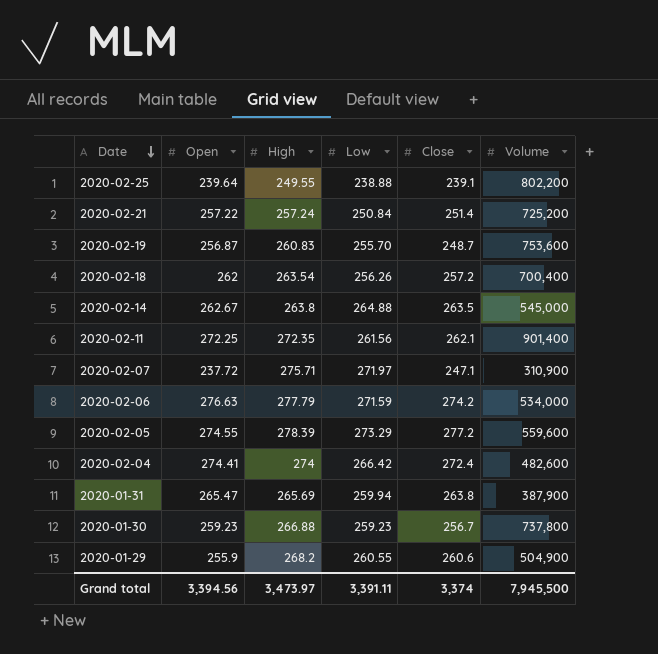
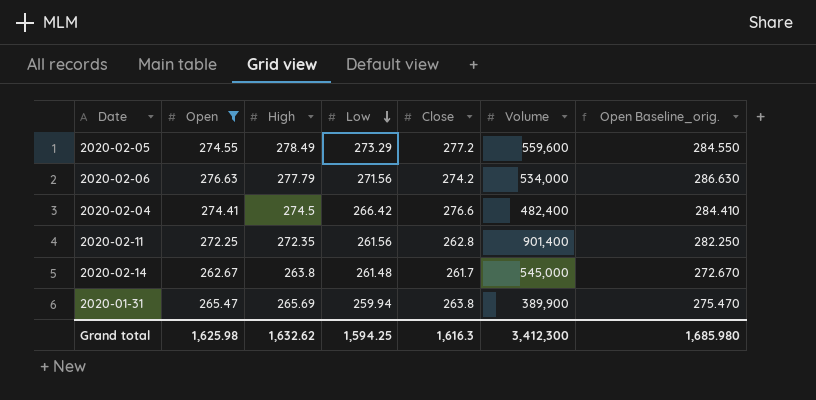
filter: none -> Open >= 262.67
row order: Date descending -> Low descending
column Open Baseline_orig. | formula: none -> [Open] + 10
2020-02-05 | High: 278.39 -> 278.49
2020-02-06 | Low: 271.59 -> 271.56
2020-02-04 | High: 274 -> 274.5
2020-02-04 | Close: 272.4 -> 276.6
2020-02-04 | Volume: 482,600 -> 482,400
2020-02-11 | Close: 262.1 -> 262.8
2020-02-14 | Low: 264.88 -> 261.48
2020-02-14 | Close: 263.5 -> 261.7
2020-01-31 | Volume: 387,900 -> 389,900
Grand total | Open: 3,394.56 -> 1,625.98
Grand total | High: 3,473.97 -> 1,632.62
Grand total | Low: 3,391.11 -> 1,594.25
Grand total | Close: 3,374 -> 1,616.3
Grand total | Volume: 7,945,500 -> 3,412,300

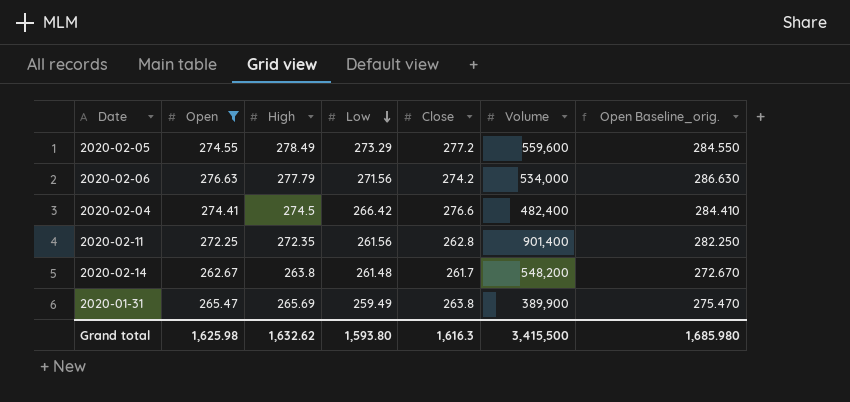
2020-02-14 | Volume: 545,000 -> 548,200
2020-01-31 | Low: 259.94 -> 259.49
Grand total | Low: 1,594.25 -> 1,593.80
Grand total | Volume: 3,412,300 -> 3,415,500

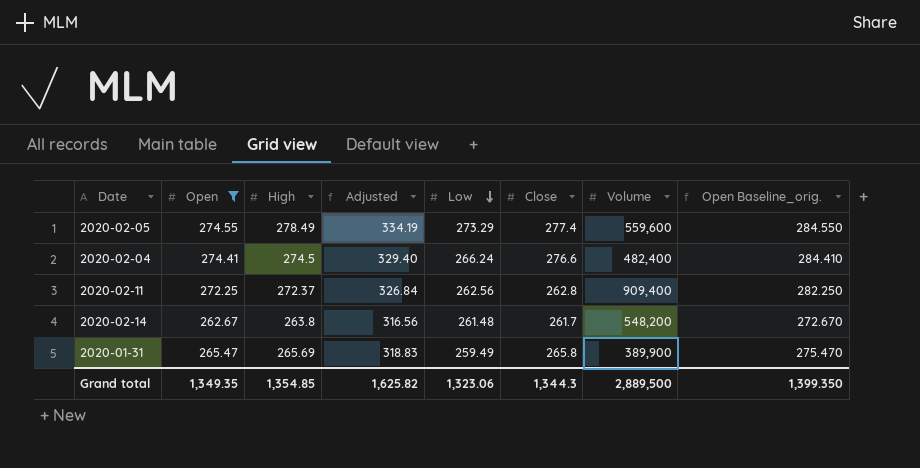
column Adjusted | formula: none -> [High] * 1.2
row 2020-02-06: 276.63 | 277.79 | 271.56 | 274.2 | 534,000 | 286.630 -> none
2020-02-05 | Close: 277.2 -> 277.4
2020-02-04 | Low: 266.42 -> 266.24
2020-02-11 | High: 272.35 -> 272.37
2020-02-11 | Low: 261.56 -> 262.56
2020-02-11 | Volume: 901,400 -> 909,400
2020-01-31 | Close: 263.8 -> 265.8
Grand total | Open: 1,625.98 -> 1,349.35
Grand total | High: 1,632.62 -> 1,354.85
Grand total | Low: 1,593.80 -> 1,323.06
Grand total | Close: 1,616.3 -> 1,344.3
Grand total | Volume: 3,415,500 -> 2,889,500
Grand total | Open Baseline_orig.: 1,685.980 -> 1,399.350

